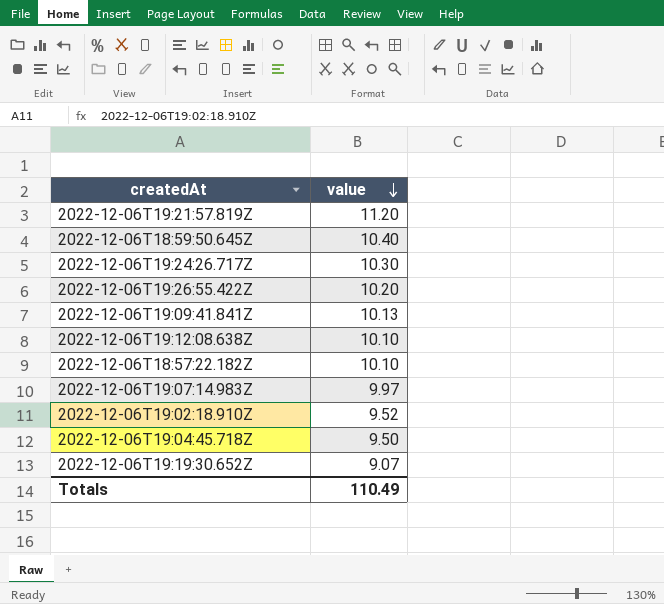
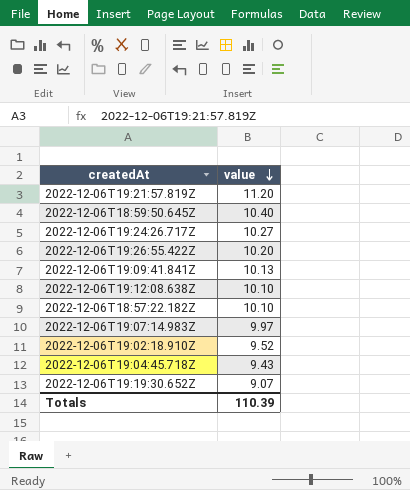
2022-12-06T19:24:26.717Z | value: 10.30 -> 10.27
2022-12-06T19:04:45.718Z | value: 9.50 -> 9.43
Totals | value: 110.49 -> 110.39

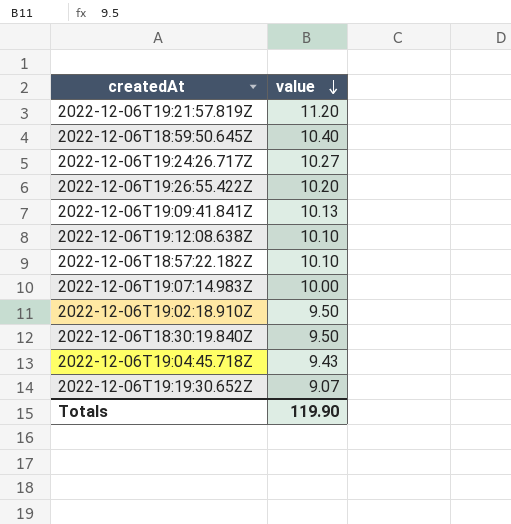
2022-12-06T19:07:14.983Z | value: 9.97 -> 10.00
2022-12-06T19:02:18.910Z | value: 9.52 -> 9.50
row 2022-12-06T18:30:19.840Z: none -> 9.50
Totals | value: 110.39 -> 119.90

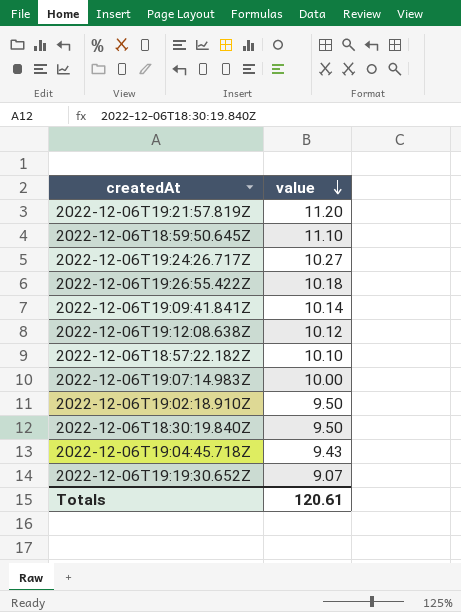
2022-12-06T18:59:50.645Z | value: 10.40 -> 11.10
2022-12-06T19:26:55.422Z | value: 10.20 -> 10.18
2022-12-06T19:09:41.841Z | value: 10.13 -> 10.14
2022-12-06T19:12:08.638Z | value: 10.10 -> 10.12
Totals | value: 119.90 -> 120.61

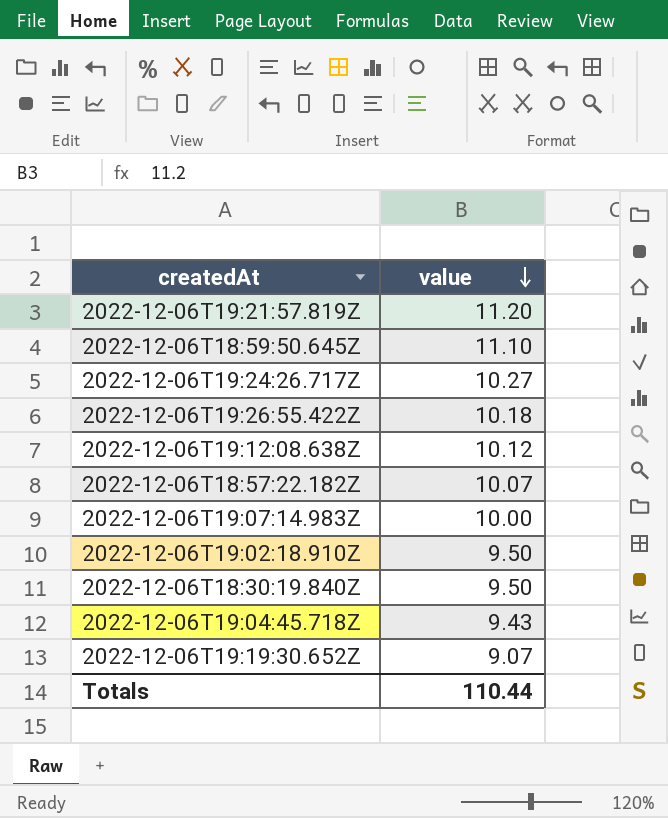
row 2022-12-06T19:09:41.841Z: 10.14 -> none
2022-12-06T18:57:22.182Z | value: 10.10 -> 10.07
Totals | value: 120.61 -> 110.44

